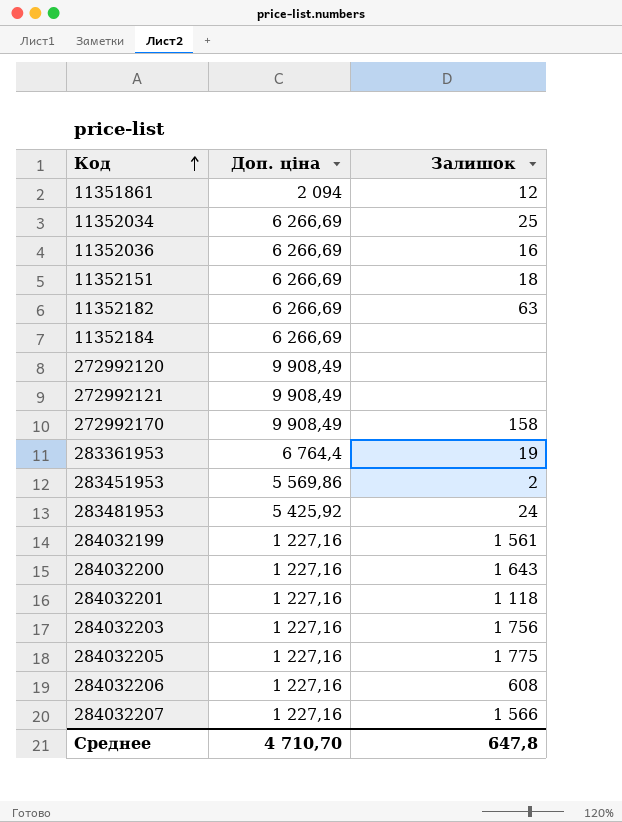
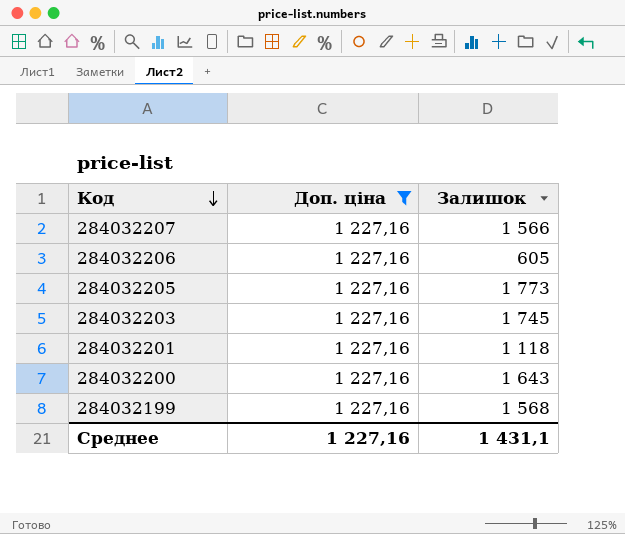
filter: none -> Доп. ціна = 1 227,16
row order: Код ascending -> Код descending
284032206 | Залишок: 608 -> 605
284032205 | Залишок: 1 775 -> 1 773
284032203 | Залишок: 1 756 -> 1 745
284032199 | Залишок: 1 561 -> 1 568
Среднее | Доп. ціна: 4 710,70 -> 1 227,16
Среднее | Залишок: 647,8 -> 1 431,1

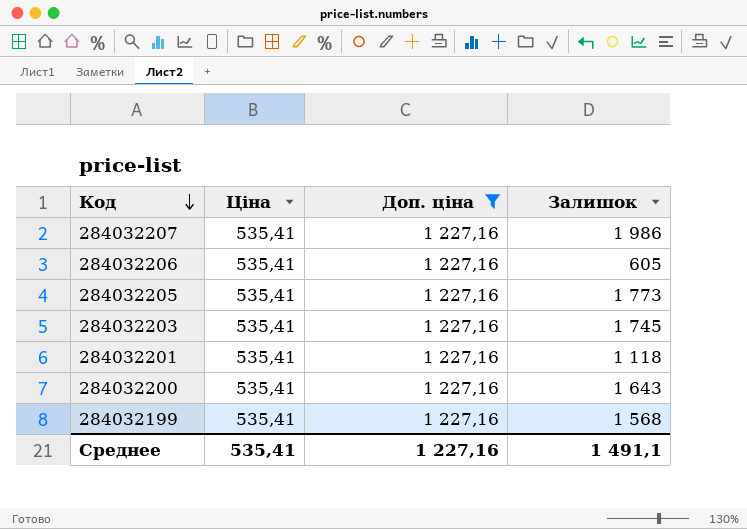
column Ціна | position: none -> 2
284032207 | Залишок: 1 566 -> 1 986
Среднее | Залишок: 1 431,1 -> 1 491,1

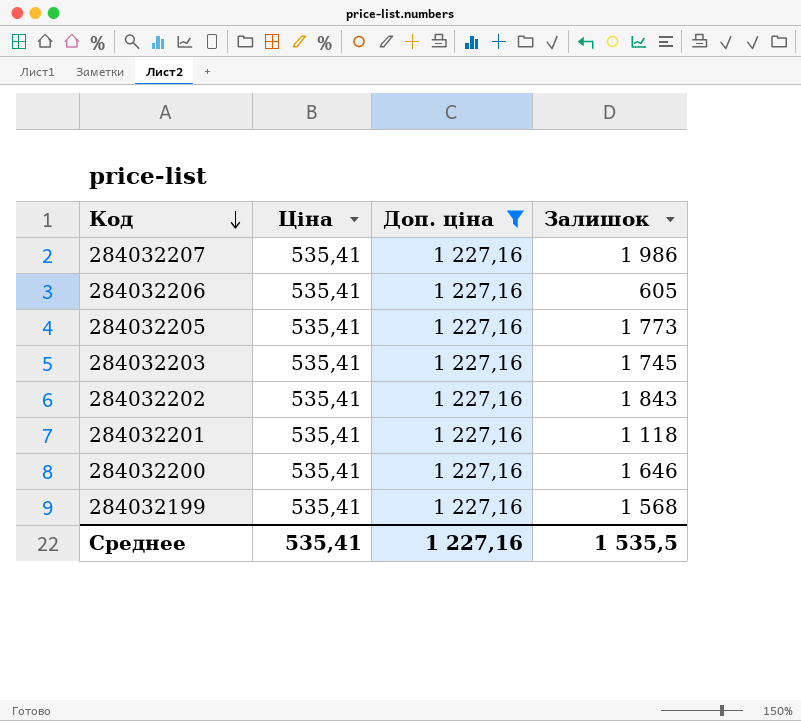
row 284032202: none -> 535,41 | 1 227,16 | 1 843
284032200 | Залишок: 1 643 -> 1 646
Среднее | Залишок: 1 491,1 -> 1 535,5

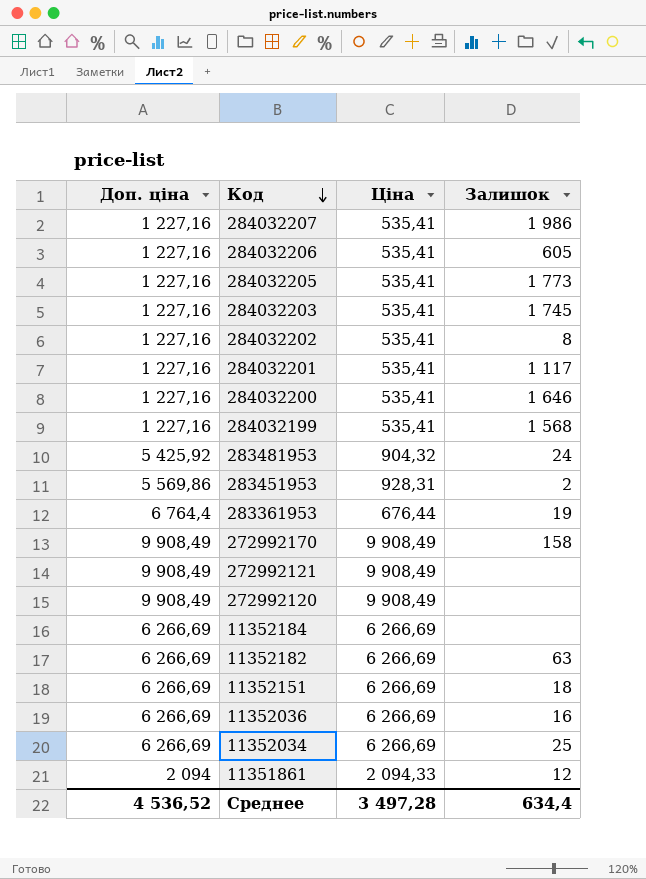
filter: Доп. ціна = 1 227,16 -> none
column Доп. ціна | position: 3 -> 1
284032202 | Залишок: 1 843 -> 8
284032201 | Залишок: 1 118 -> 1 117
Среднее | Доп. ціна: 1 227,16 -> 4 536,52
Среднее | Ціна: 535,41 -> 3 497,28
Среднее | Залишок: 1 535,5 -> 634,4

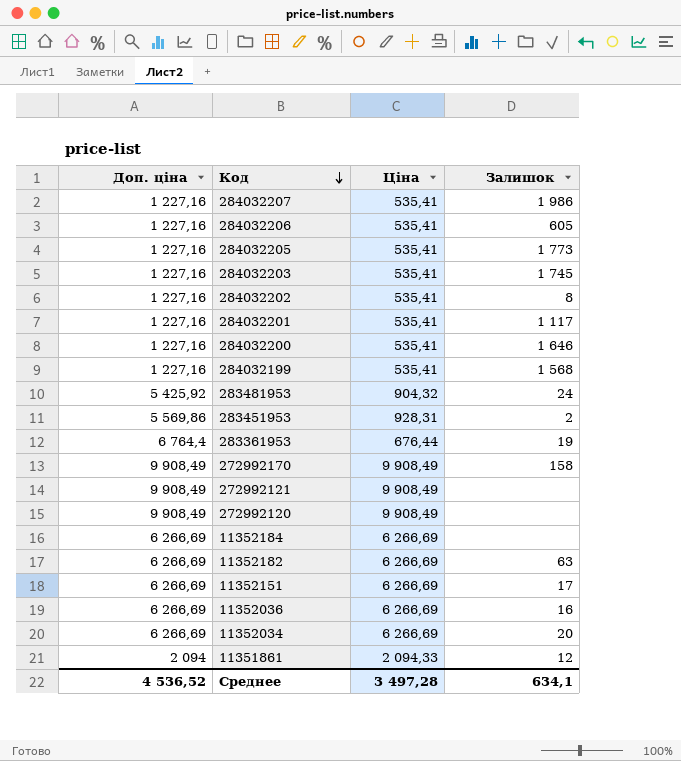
11352151 | Залишок: 18 -> 17
11352034 | Залишок: 25 -> 20
Среднее | Залишок: 634,4 -> 634,1

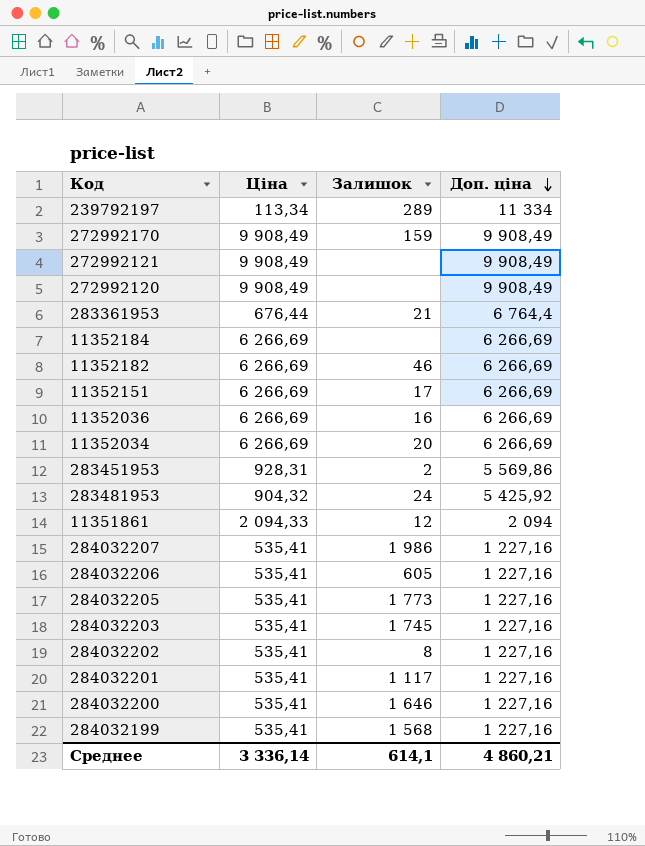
row order: Код descending -> Доп. ціна descending
column Доп. ціна | position: 1 -> 4
row 239792197: none -> 113,34 | 289 | 11 334
272992170 | Залишок: 158 -> 159
283361953 | Залишок: 19 -> 21
11352182 | Залишок: 63 -> 46
Среднее | Ціна: 3 497,28 -> 3 336,14
Среднее | Залишок: 634,1 -> 614,1
Среднее | Доп. ціна: 4 536,52 -> 4 860,21

